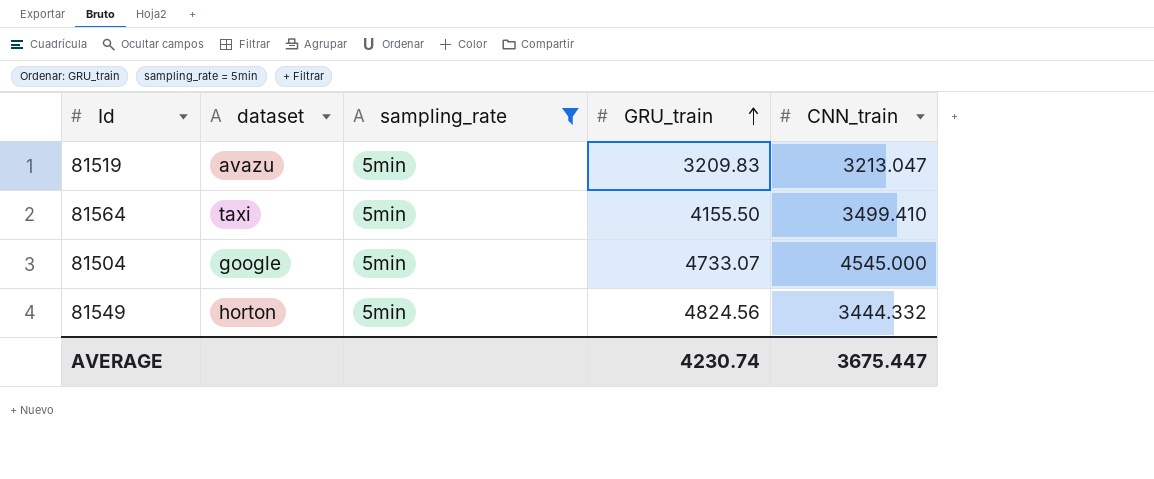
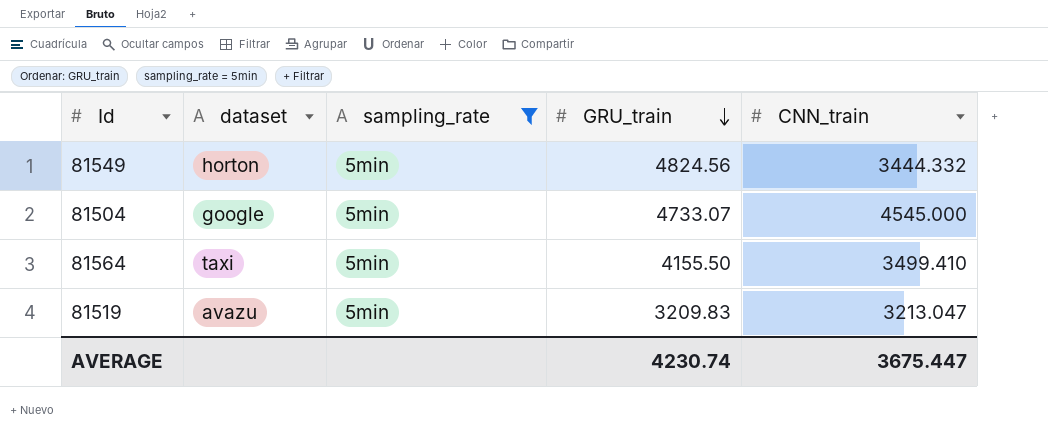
row order: GRU_train ascending -> GRU_train descending

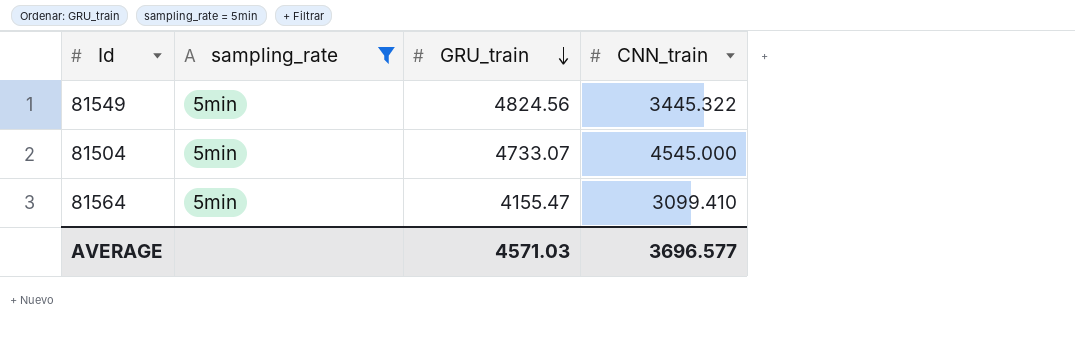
column dataset | position: 2 -> none
row 81519: avazu | 5min | 3209.83 | 3213.047 -> none
81549 | CNN_train: 3444.332 -> 3445.322
81564 | GRU_train: 4155.50 -> 4155.47
81564 | CNN_train: 3499.410 -> 3099.410
AVERAGE | GRU_train: 4230.74 -> 4571.03
AVERAGE | CNN_train: 3675.447 -> 3696.577

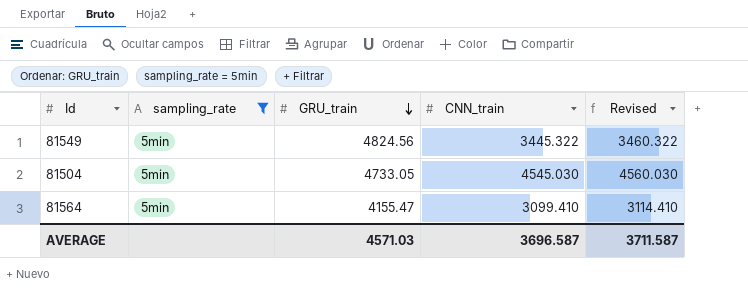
column Revised | formula: none -> [CNN_train] + 15
81504 | GRU_train: 4733.07 -> 4733.05
81504 | CNN_train: 4545.000 -> 4545.030
AVERAGE | CNN_train: 3696.577 -> 3696.587

